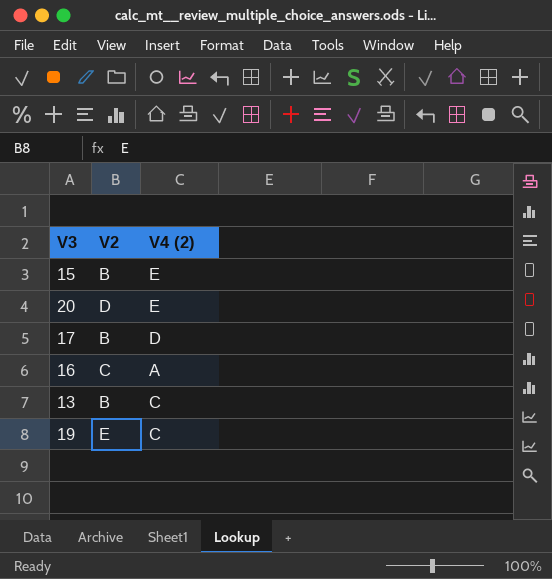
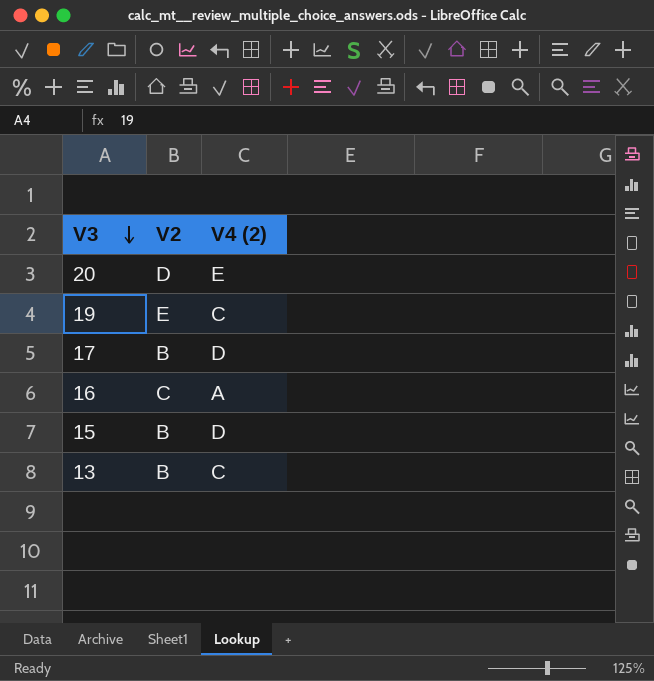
row order: none -> V3 descending
15 | V4 (2): E -> D

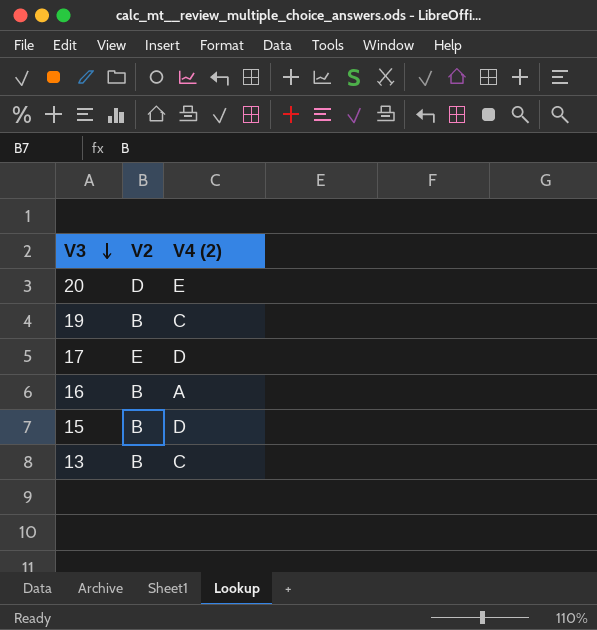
19 | V2: E -> B
17 | V2: B -> E
16 | V2: C -> B

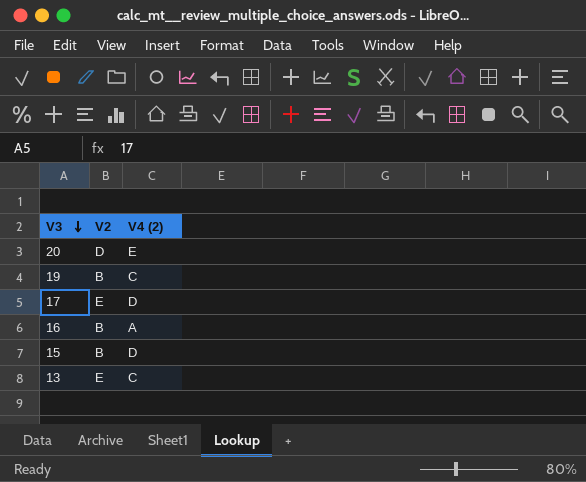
13 | V2: B -> E

